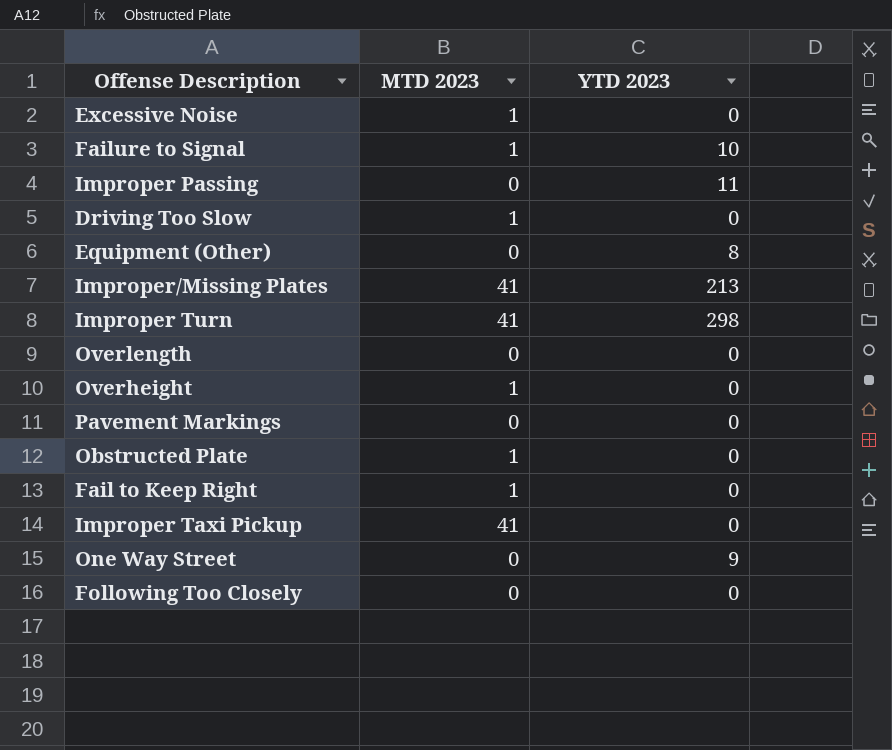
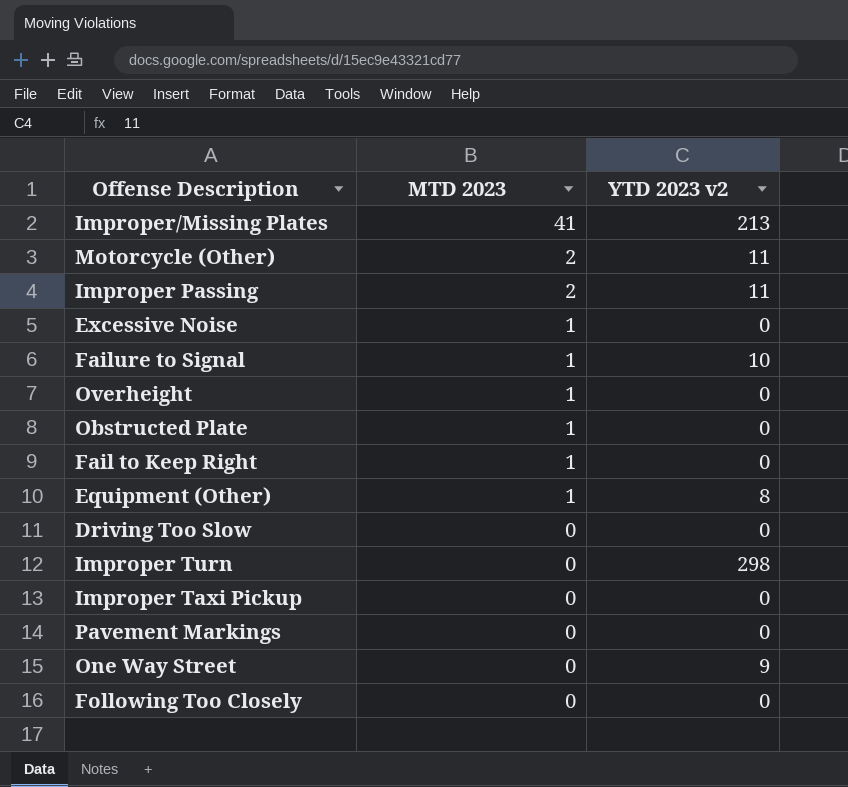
row order: none -> MTD 2023 descending
column name: YTD 2023 -> YTD 2023 v2
row Overlength: 0 | 0 -> none
row Motorcycle (Other): none -> 2 | 11
Improper Passing | MTD 2023: 0 -> 2
Equipment (Other) | MTD 2023: 0 -> 1
Driving Too Slow | MTD 2023: 1 -> 0
Improper Turn | MTD 2023: 41 -> 0
Improper Taxi Pickup | MTD 2023: 41 -> 0

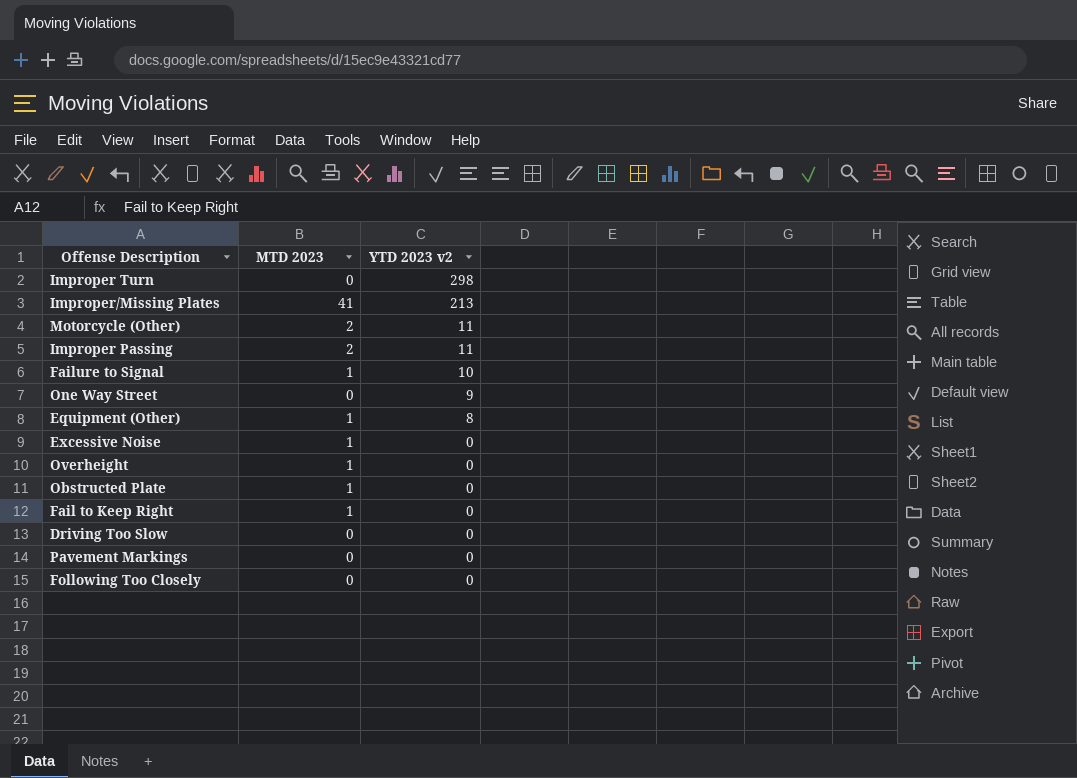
row order: MTD 2023 descending -> YTD 2023 v2 descending
row Improper Taxi Pickup: 0 | 0 -> none

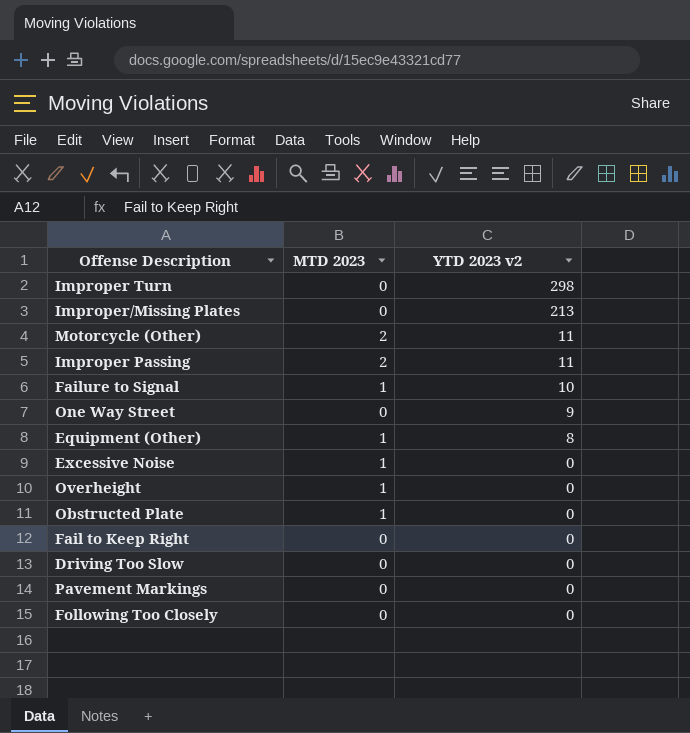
Improper/Missing Plates | MTD 2023: 41 -> 0
Fail to Keep Right | MTD 2023: 1 -> 0

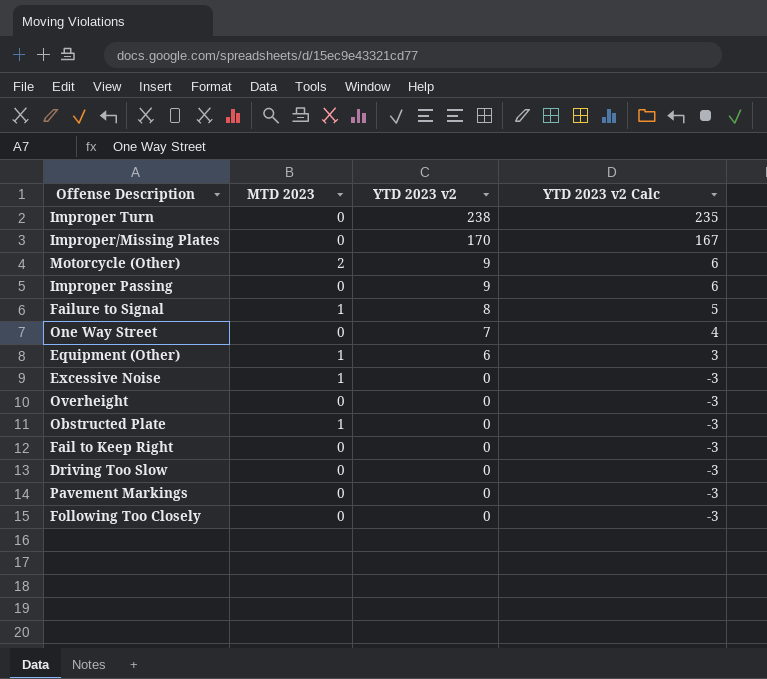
column YTD 2023 v2 Calc | formula: none -> [YTD 2023 v2] - 3
Improper Turn | YTD 2023 v2: 298 -> 238
Improper/Missing Plates | YTD 2023 v2: 213 -> 170
Motorcycle (Other) | YTD 2023 v2: 11 -> 9
Improper Passing | MTD 2023: 2 -> 0
Improper Passing | YTD 2023 v2: 11 -> 9
Failure to Signal | YTD 2023 v2: 10 -> 8
One Way Street | YTD 2023 v2: 9 -> 7
Equipment (Other) | YTD 2023 v2: 8 -> 6
Overheight | MTD 2023: 1 -> 0

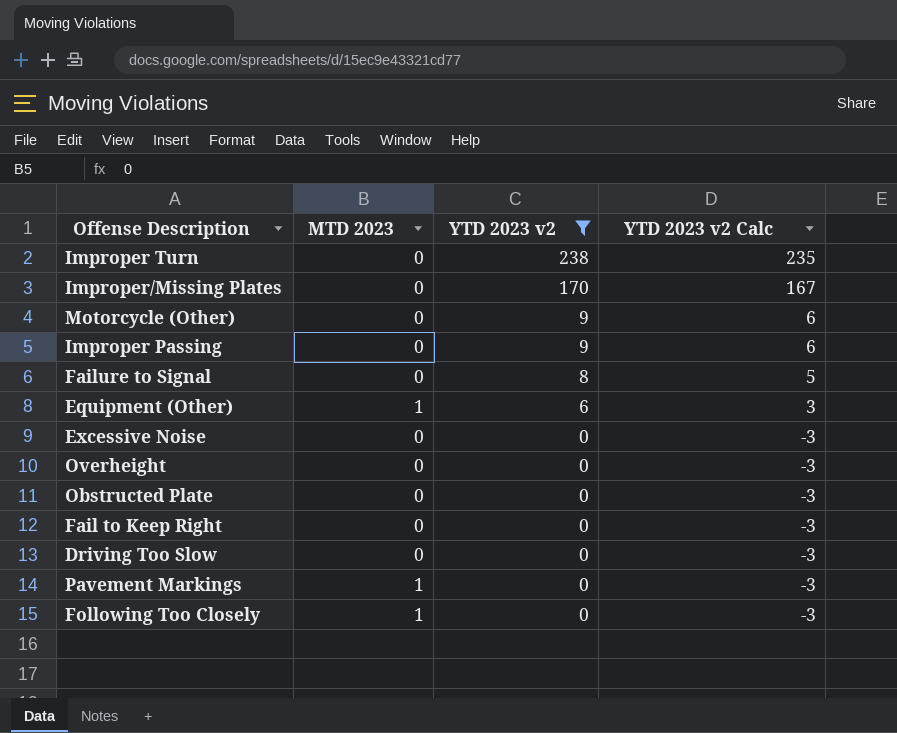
filter: none -> YTD 2023 v2 != 7
Motorcycle (Other) | MTD 2023: 2 -> 0
Failure to Signal | MTD 2023: 1 -> 0
Excessive Noise | MTD 2023: 1 -> 0
Obstructed Plate | MTD 2023: 1 -> 0
Pavement Markings | MTD 2023: 0 -> 1
Following Too Closely | MTD 2023: 0 -> 1

